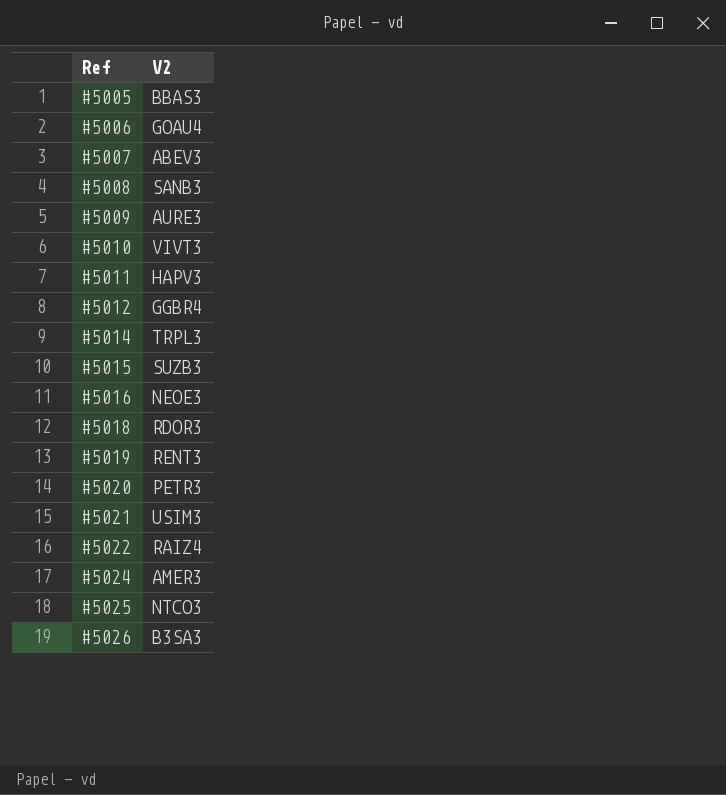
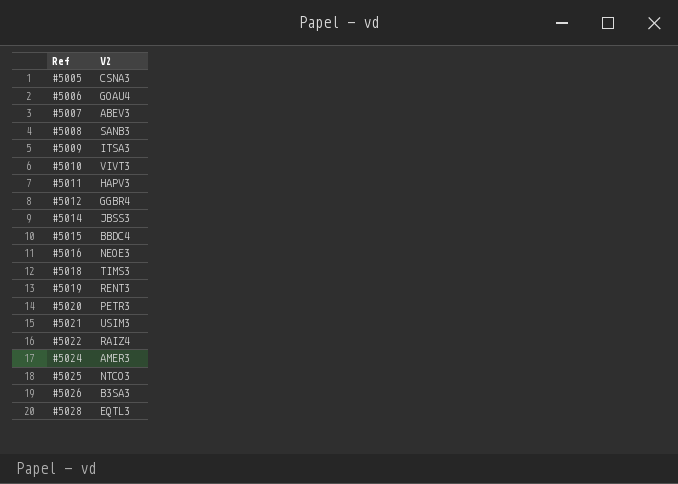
#5005 | V2: BBAS3 -> CSNA3
#5009 | V2: AURE3 -> ITSA3
#5014 | V2: TRPL3 -> JBSS3
#5015 | V2: SUZB3 -> BBDC4
#5018 | V2: RDOR3 -> TIMS3
row #5028: none -> EQTL3

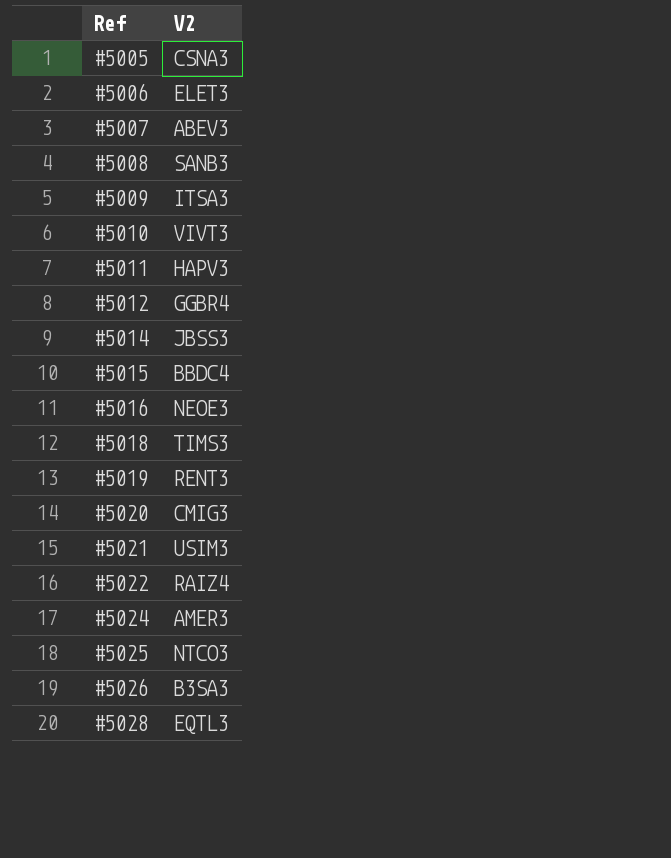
#5006 | V2: GOAU4 -> ELET3
#5020 | V2: PETR3 -> CMIG3

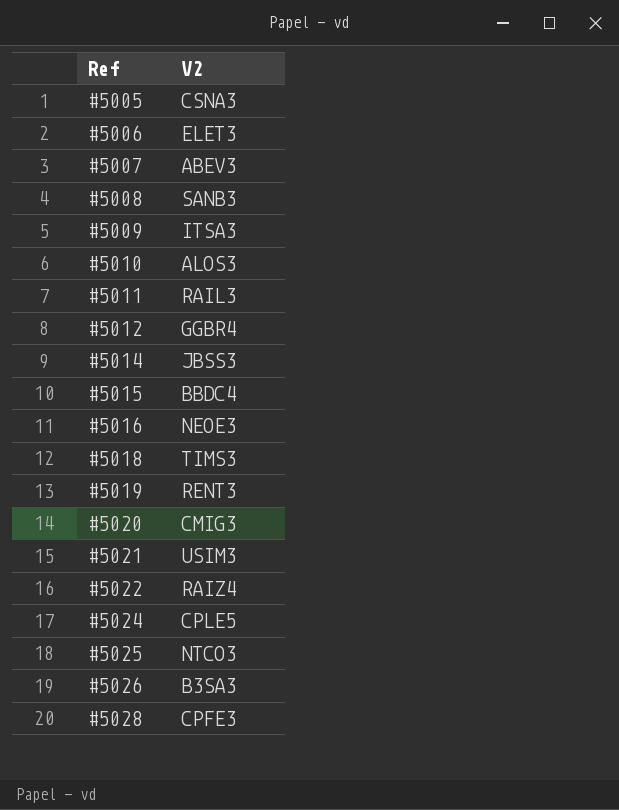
#5010 | V2: VIVT3 -> ALOS3
#5011 | V2: HAPV3 -> RAIL3
#5024 | V2: AMER3 -> CPLE5
#5028 | V2: EQTL3 -> CPFE3

